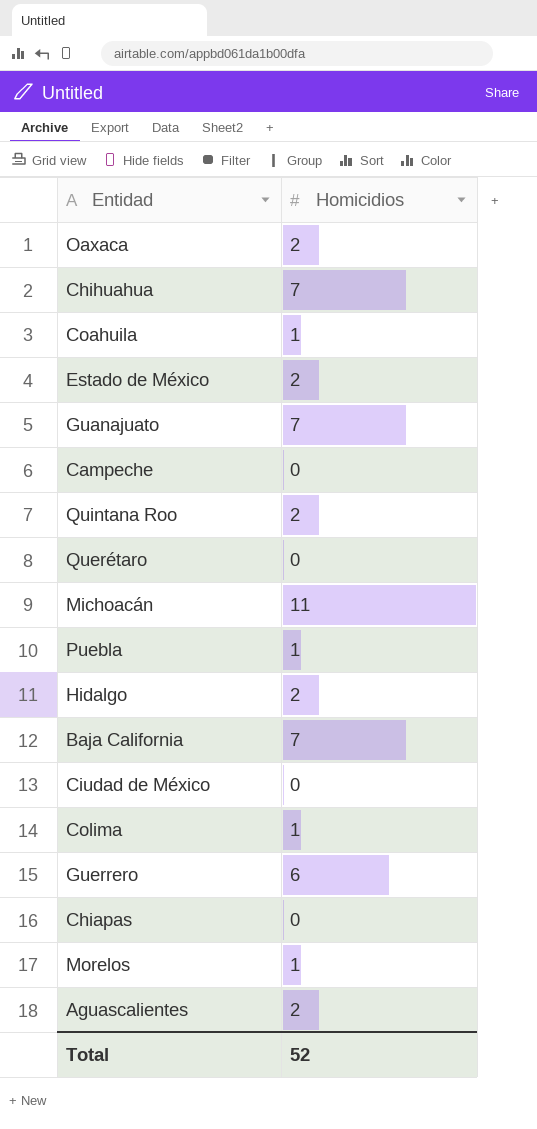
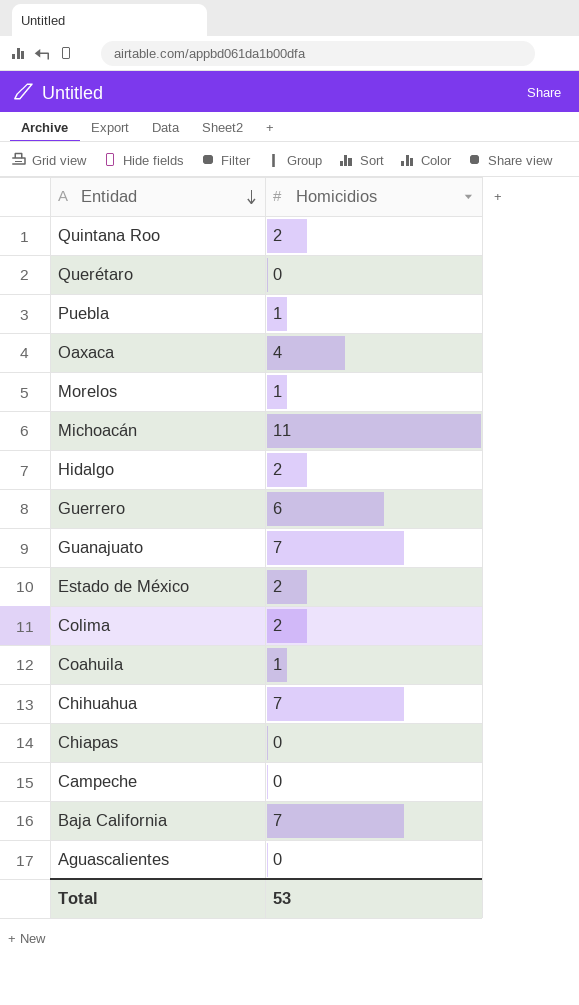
row order: none -> Entidad descending
row Ciudad de México: 0 -> none
Oaxaca | Homicidios: 2 -> 4
Colima | Homicidios: 1 -> 2
Aguascalientes | Homicidios: 2 -> 0
Total | Homicidios: 52 -> 53

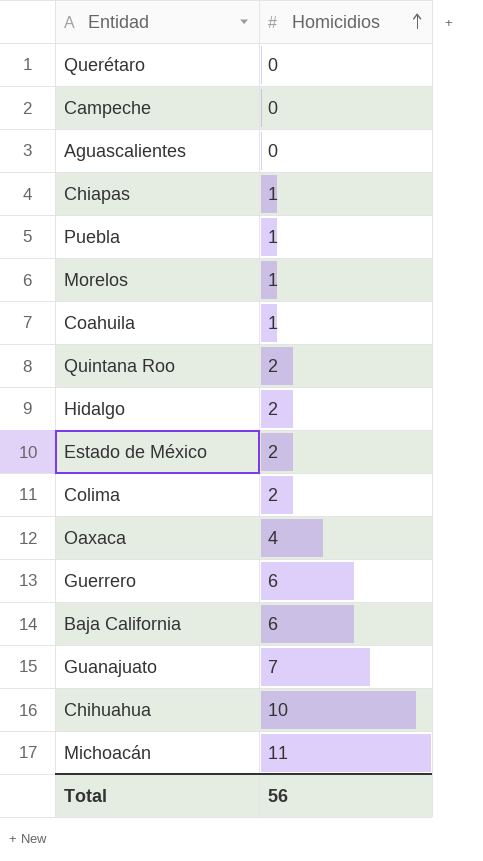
row order: Entidad descending -> Homicidios ascending
Chiapas | Homicidios: 0 -> 1
Baja California | Homicidios: 7 -> 6
Chihuahua | Homicidios: 7 -> 10
Total | Homicidios: 53 -> 56

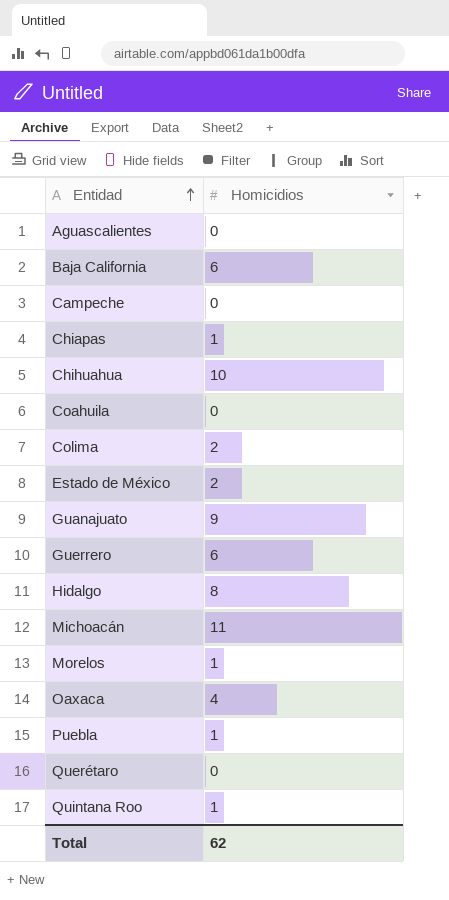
row order: Homicidios ascending -> Entidad ascending
Coahuila | Homicidios: 1 -> 0
Guanajuato | Homicidios: 7 -> 9
Hidalgo | Homicidios: 2 -> 8
Quintana Roo | Homicidios: 2 -> 1
Total | Homicidios: 56 -> 62

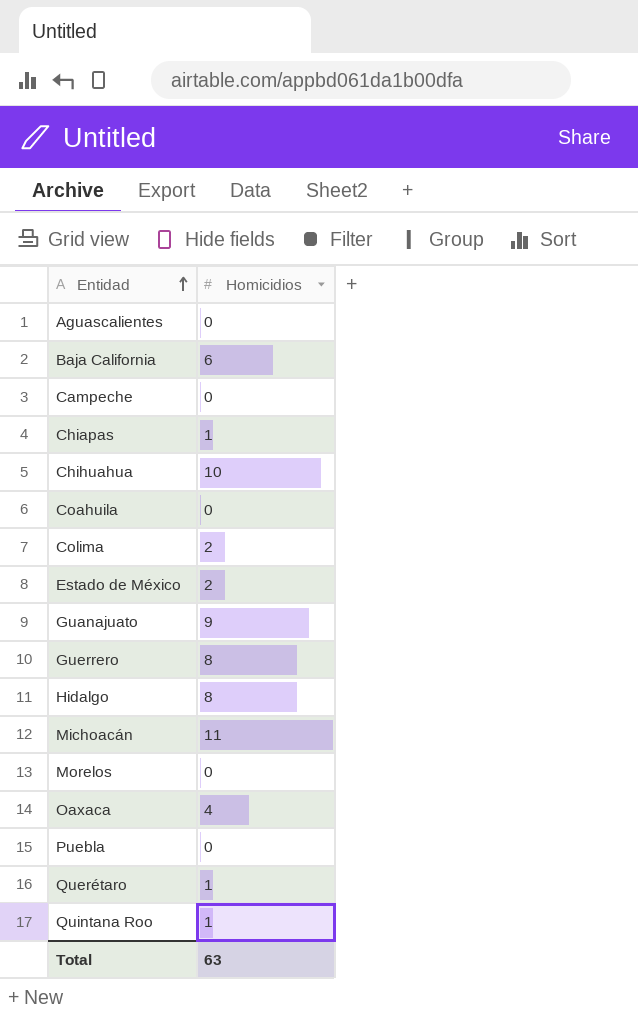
Guerrero | Homicidios: 6 -> 8
Morelos | Homicidios: 1 -> 0
Puebla | Homicidios: 1 -> 0
Querétaro | Homicidios: 0 -> 1
Total | Homicidios: 62 -> 63

